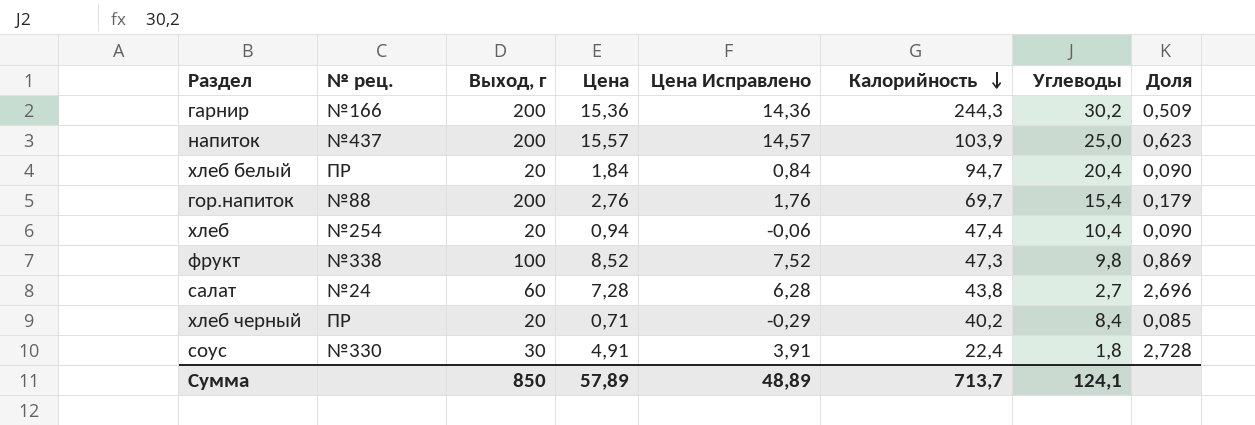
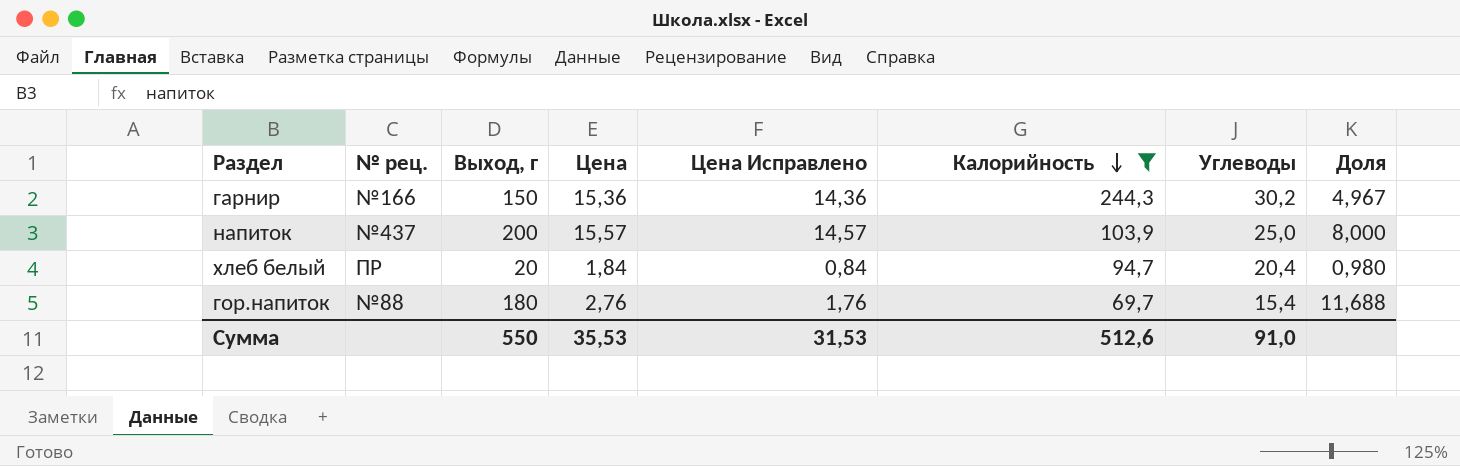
filter: none -> Калорийность >= 69,7
column Доля | formula: [Цена] / [Углеводы] -> [Выход, г] / [Углеводы]
гарнир | Выход, г: 200 -> 150
гор.напиток | Выход, г: 200 -> 180
Сумма | Выход, г: 850 -> 550
Сумма | Цена: 57,89 -> 35,53
Сумма | Цена Исправлено: 48,89 -> 31,53
Сумма | Калорийность: 713,7 -> 512,6
Сумма | Углеводы: 124,1 -> 91,0

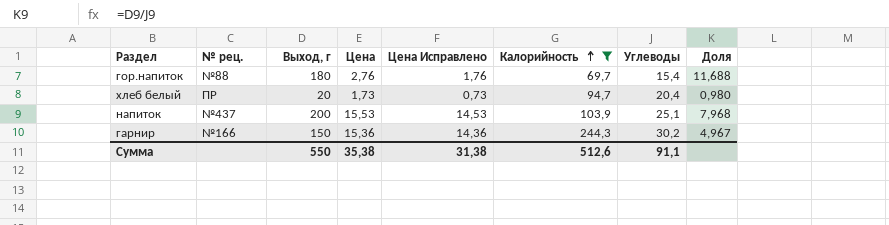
row order: Калорийность descending -> Калорийность ascending
хлеб белый | Цена: 1,84 -> 1,73
хлеб белый | Цена Исправлено: 0,84 -> 0,73
напиток | Цена: 15,57 -> 15,53
напиток | Цена Исправлено: 14,57 -> 14,53
напиток | Углеводы: 25,0 -> 25,1
напиток | Доля: 8,000 -> 7,968
Сумма | Цена: 35,53 -> 35,38
Сумма | Цена Исправлено: 31,53 -> 31,38
Сумма | Углеводы: 91,0 -> 91,1

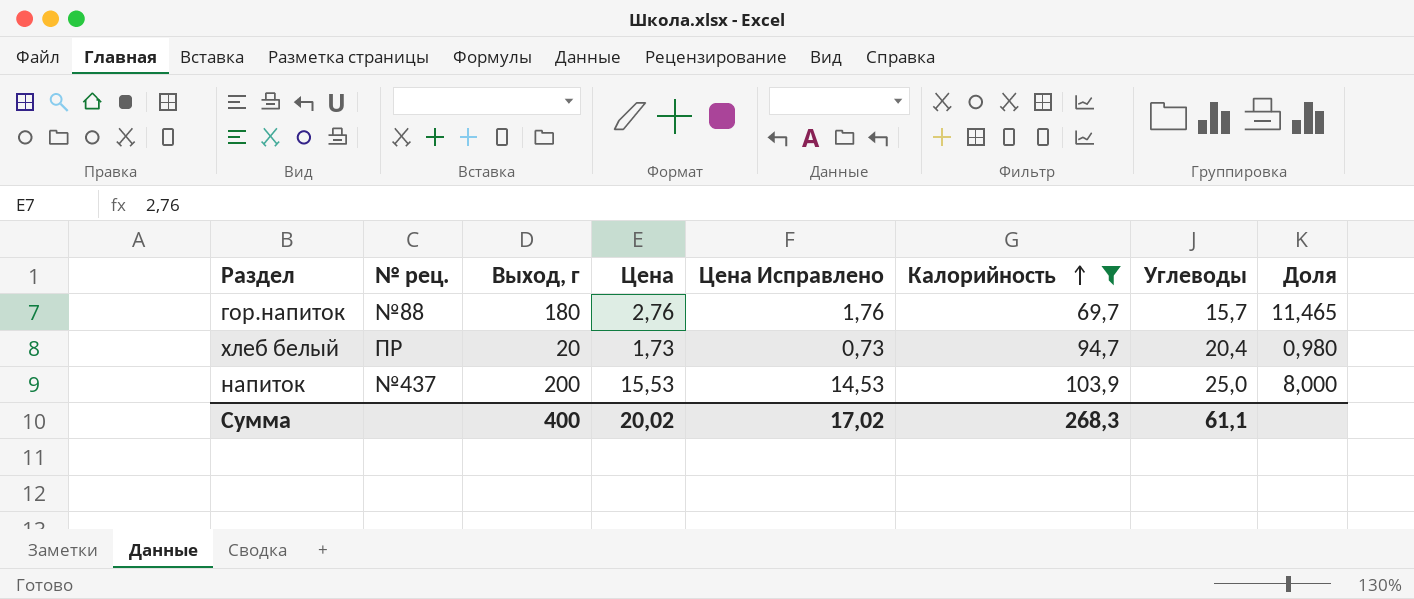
row гарнир: №166 | 150 | 15,36 | 14,36 | 244,3 | 30,2 | 4,967 -> none
гор.напиток | Углеводы: 15,4 -> 15,7
гор.напиток | Доля: 11,688 -> 11,465
напиток | Углеводы: 25,1 -> 25,0
напиток | Доля: 7,968 -> 8,000
Сумма | Выход, г: 550 -> 400
Сумма | Цена: 35,38 -> 20,02
Сумма | Цена Исправлено: 31,38 -> 17,02
Сумма | Калорийность: 512,6 -> 268,3
Сумма | Углеводы: 91,1 -> 61,1

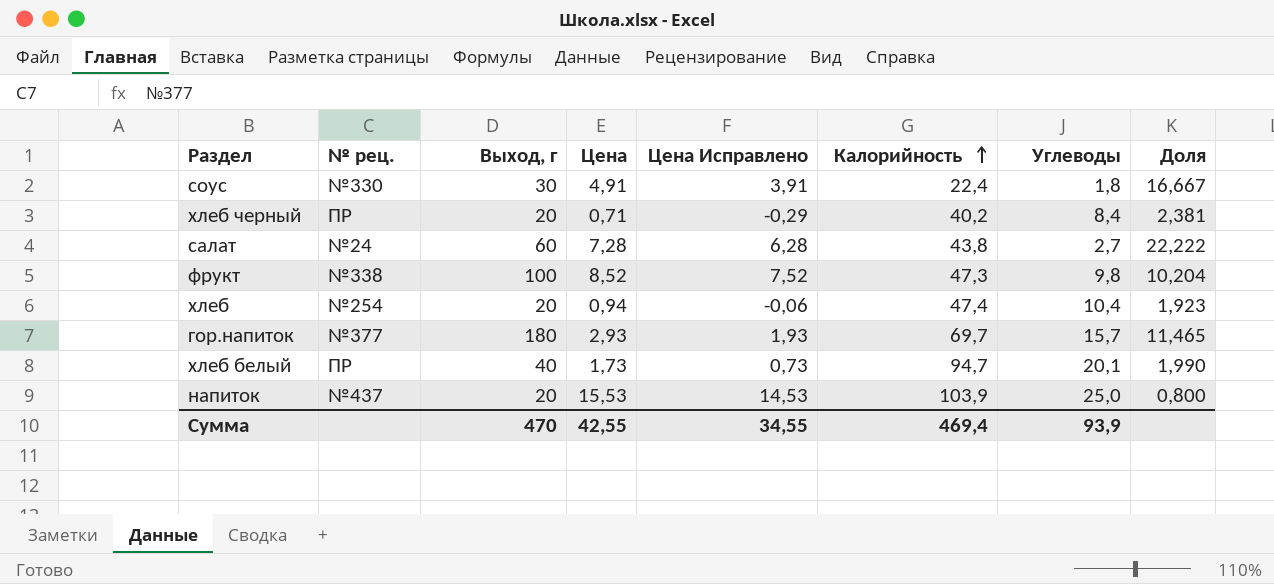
filter: Калорийность >= 69,7 -> none
гор.напиток | № рец.: №88 -> №377
гор.напиток | Цена: 2,76 -> 2,93
гор.напиток | Цена Исправлено: 1,76 -> 1,93
хлеб белый | Выход, г: 20 -> 40
хлеб белый | Углеводы: 20,4 -> 20,1
хлеб белый | Доля: 0,980 -> 1,990
напиток | Выход, г: 200 -> 20
напиток | Доля: 8,000 -> 0,800
Сумма | Выход, г: 400 -> 470
Сумма | Цена: 20,02 -> 42,55
Сумма | Цена Исправлено: 17,02 -> 34,55
Сумма | Калорийность: 268,3 -> 469,4
Сумма | Углеводы: 61,1 -> 93,9

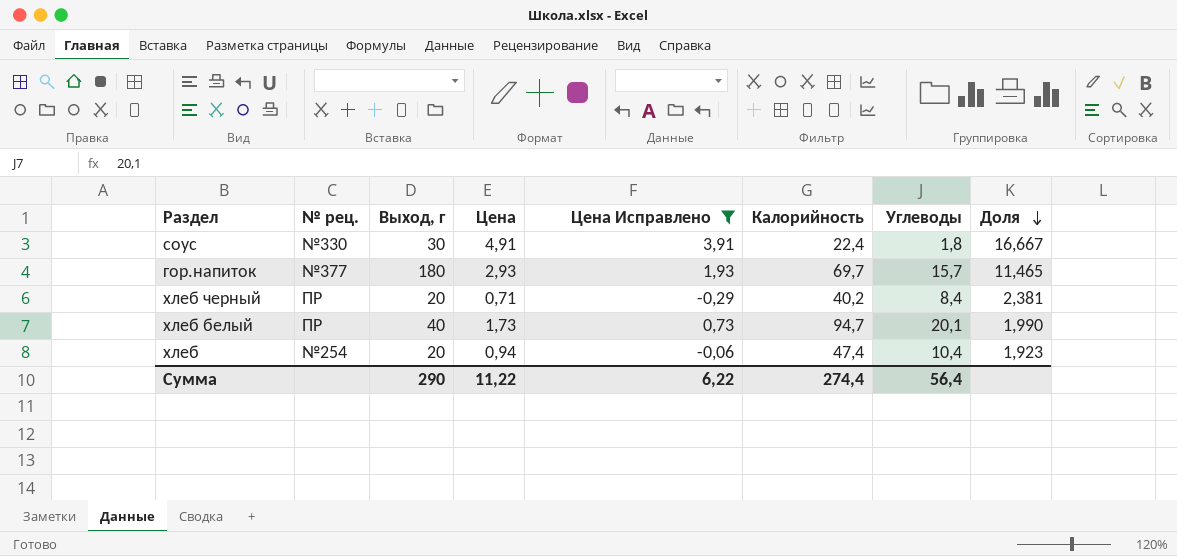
filter: none -> Цена Исправлено <= 3,91
row order: Калорийность ascending -> Доля descending
Сумма | Выход, г: 470 -> 290
Сумма | Цена: 42,55 -> 11,22
Сумма | Цена Исправлено: 34,55 -> 6,22
Сумма | Калорийность: 469,4 -> 274,4
Сумма | Углеводы: 93,9 -> 56,4

